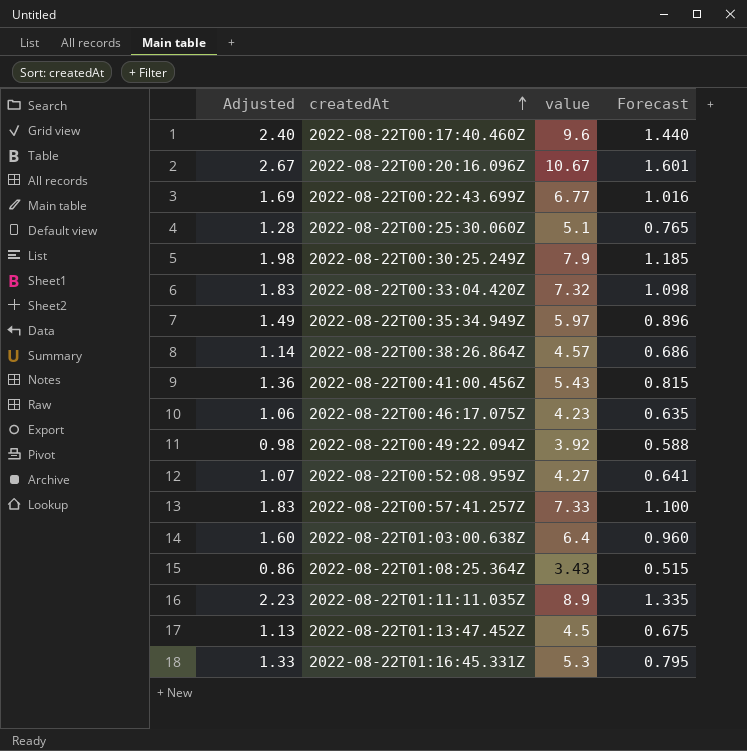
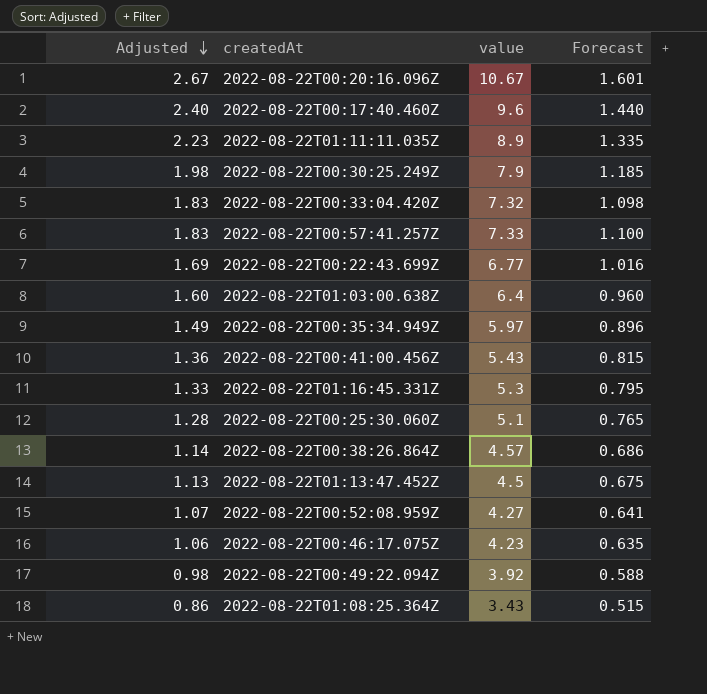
row order: createdAt ascending -> Adjusted descending

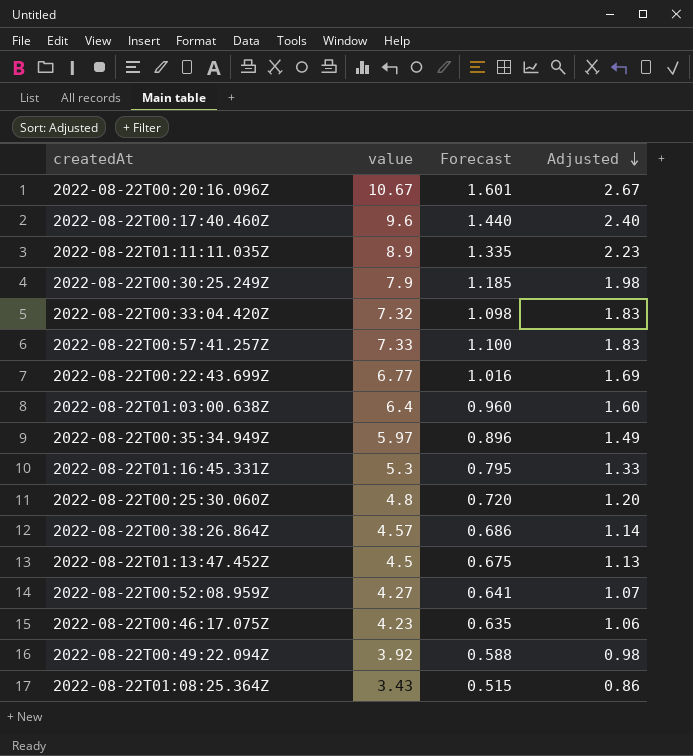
column Adjusted | position: 1 -> 4
row 2022-08-22T00:41:00.456Z: 1.36 | 5.43 | 0.815 -> none
2022-08-22T00:25:30.060Z | value: 5.1 -> 4.8
2022-08-22T00:25:30.060Z | Forecast: 0.765 -> 0.720
2022-08-22T00:25:30.060Z | Adjusted: 1.28 -> 1.20

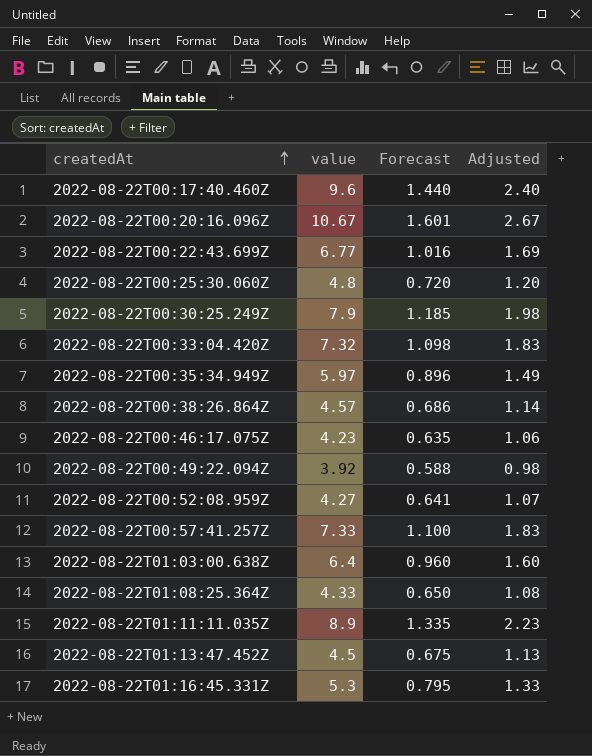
row order: Adjusted descending -> createdAt ascending
2022-08-22T01:08:25.364Z | value: 3.43 -> 4.33
2022-08-22T01:08:25.364Z | Forecast: 0.515 -> 0.650
2022-08-22T01:08:25.364Z | Adjusted: 0.86 -> 1.08

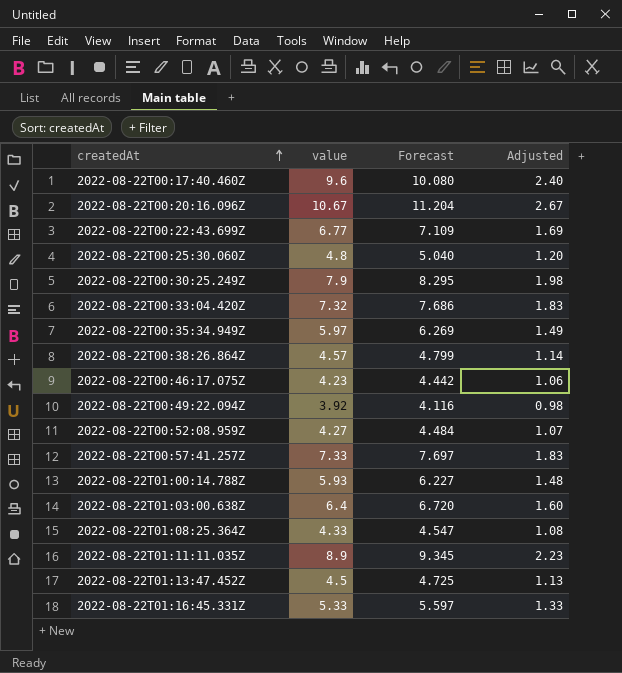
column Forecast | formula: [value] * 0.15 -> [value] * 1.05
row 2022-08-22T01:00:14.788Z: none -> 5.93 | 6.227 | 1.48
2022-08-22T01:16:45.331Z | value: 5.3 -> 5.33

